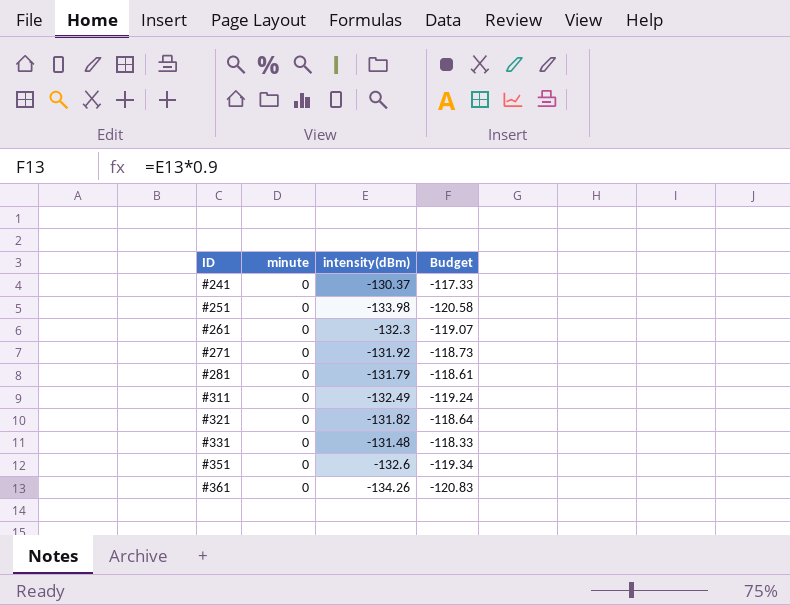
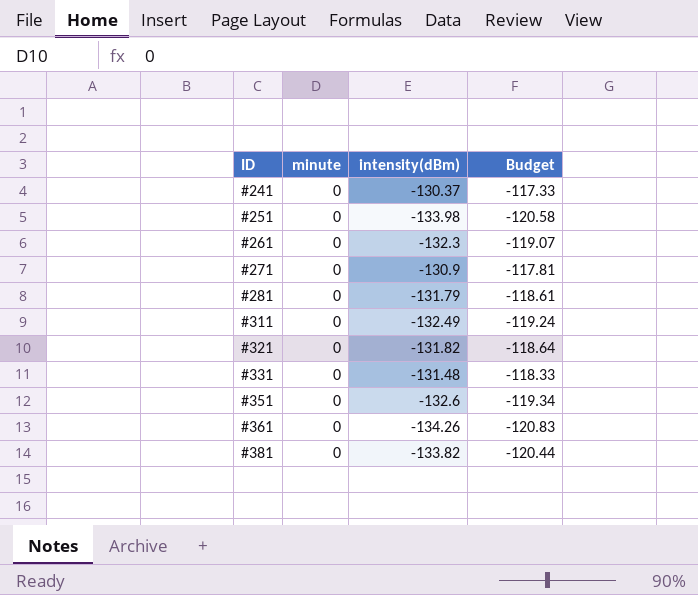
#271 | intensity(dBm): -131.92 -> -130.9
#271 | Budget: -118.73 -> -117.81
row #381: none -> 0 | -133.82 | -120.44

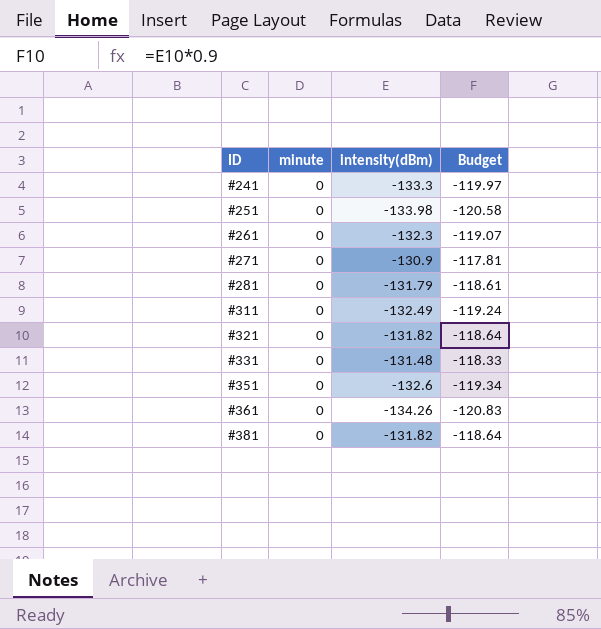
#241 | intensity(dBm): -130.37 -> -133.3
#241 | Budget: -117.33 -> -119.97
#381 | intensity(dBm): -133.82 -> -131.82
#381 | Budget: -120.44 -> -118.64

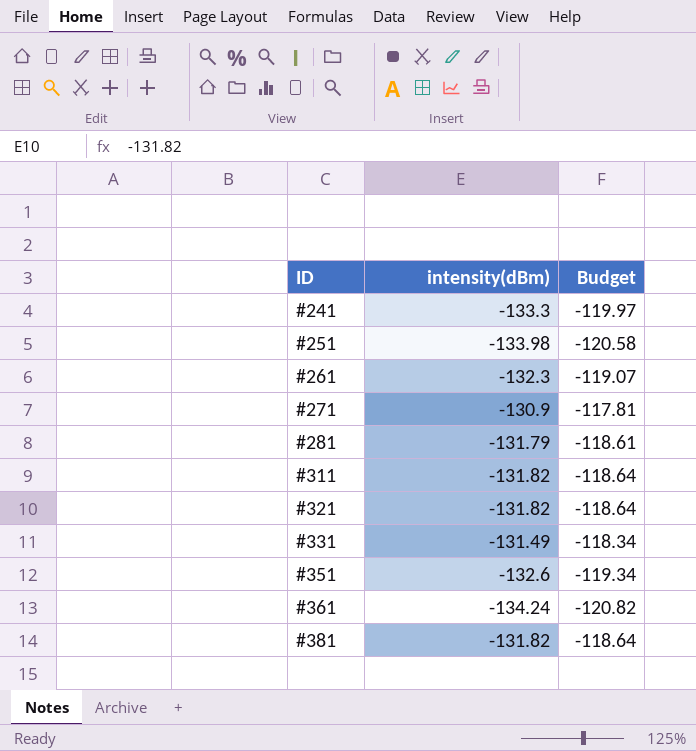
column minute | position: 2 -> none
#311 | intensity(dBm): -132.49 -> -131.82
#311 | Budget: -119.24 -> -118.64
#331 | intensity(dBm): -131.48 -> -131.49
#331 | Budget: -118.33 -> -118.34
#361 | intensity(dBm): -134.26 -> -134.24
#361 | Budget: -120.83 -> -120.82

